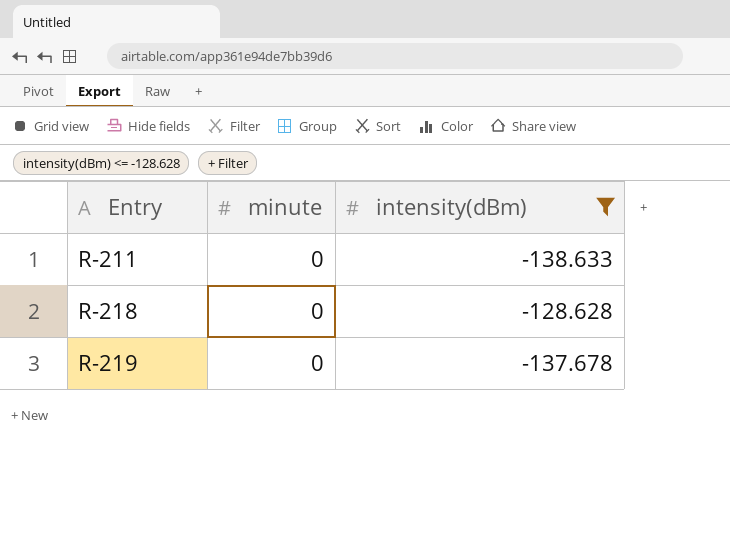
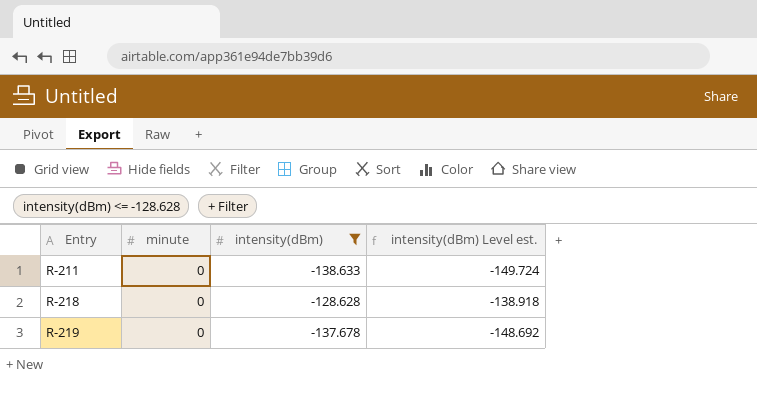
column intensity(dBm) Level est. | formula: none -> [intensity(dBm)] * 1.08

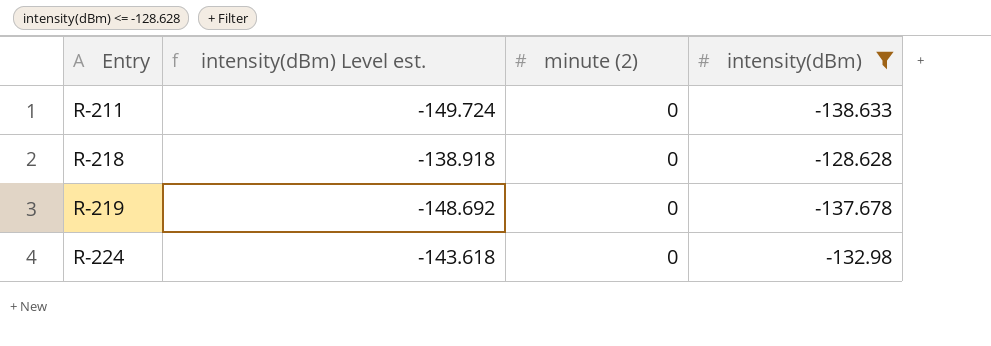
column intensity(dBm) Level est. | position: 4 -> 2
column name: minute -> minute (2)
row R-224: none -> -143.618 | 0 | -132.98

